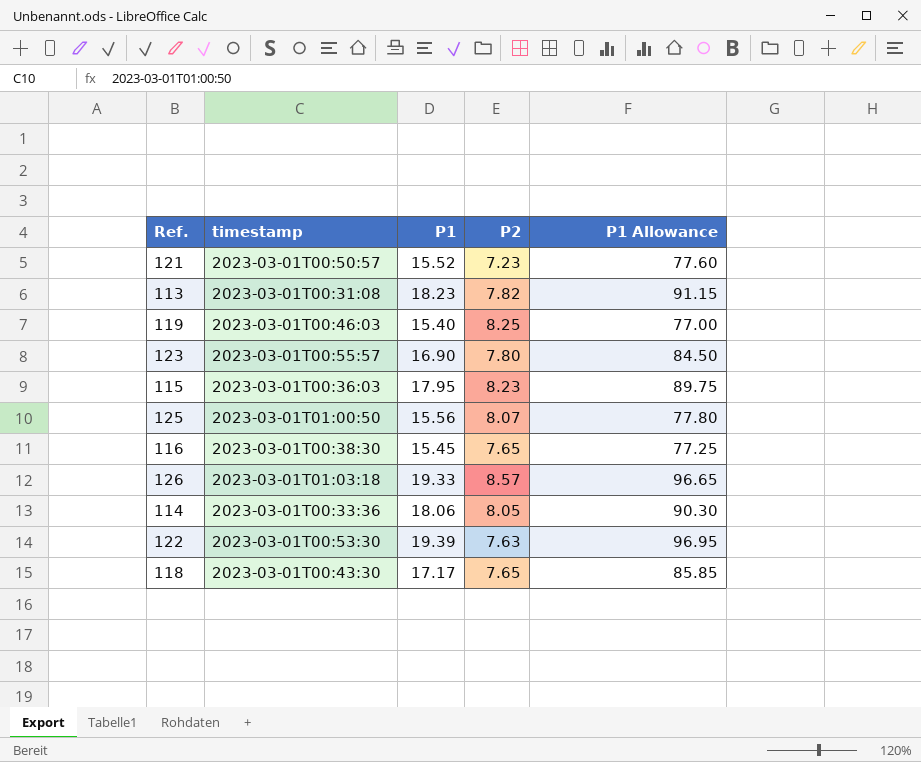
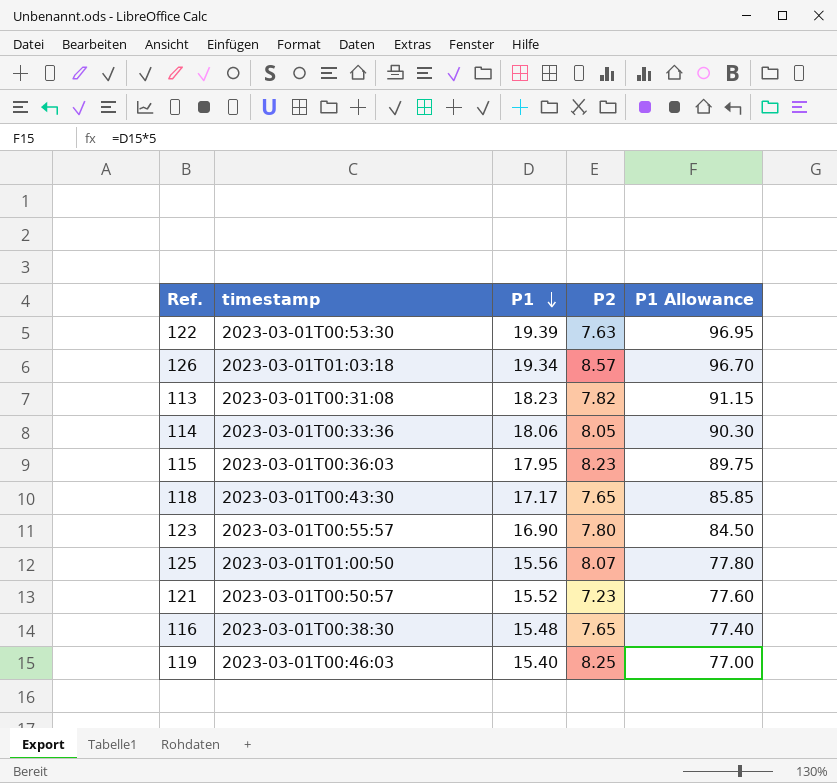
row order: none -> P1 descending
126 | P1: 19.33 -> 19.34
126 | P1 Allowance: 96.65 -> 96.70
116 | P1: 15.45 -> 15.48
116 | P1 Allowance: 77.25 -> 77.40

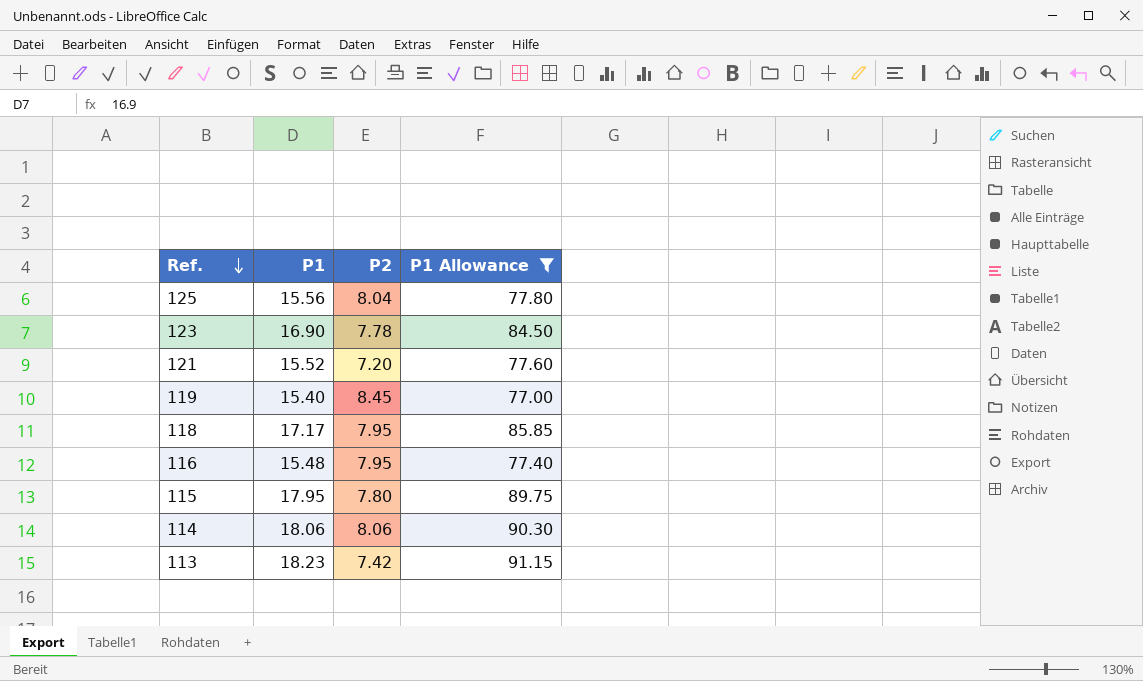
filter: none -> P1 Allowance <= 91.15
row order: P1 descending -> Ref. descending
column timestamp | position: 2 -> none
125 | P2: 8.07 -> 8.04
123 | P2: 7.80 -> 7.78
121 | P2: 7.23 -> 7.20
119 | P2: 8.25 -> 8.45
118 | P2: 7.65 -> 7.95
116 | P2: 7.65 -> 7.95
115 | P2: 8.23 -> 7.80
114 | P2: 8.05 -> 8.06
113 | P2: 7.82 -> 7.42

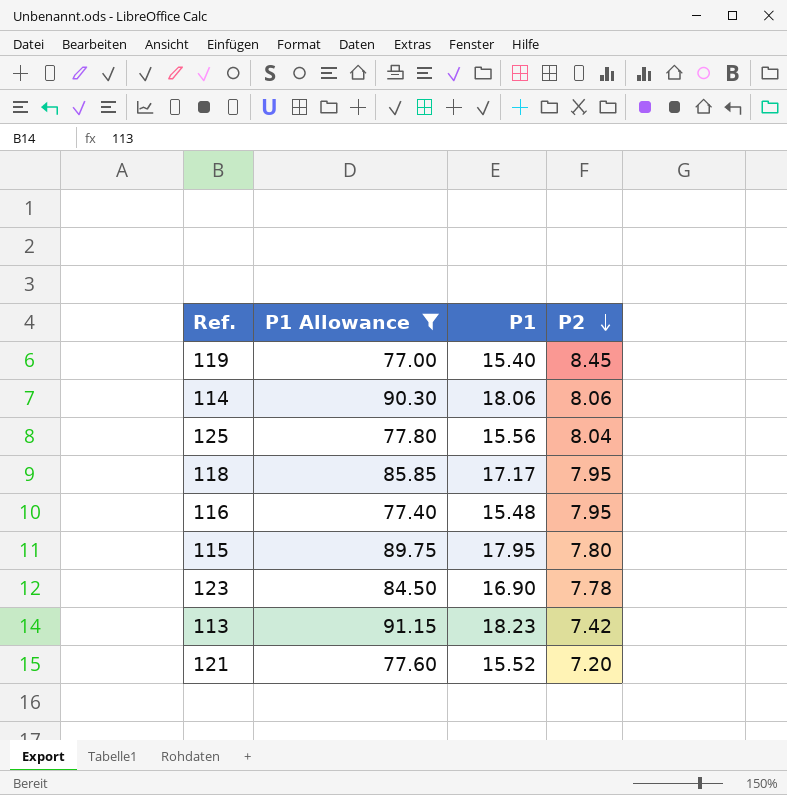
row order: Ref. descending -> P2 descending
column P1 Allowance | position: 4 -> 2

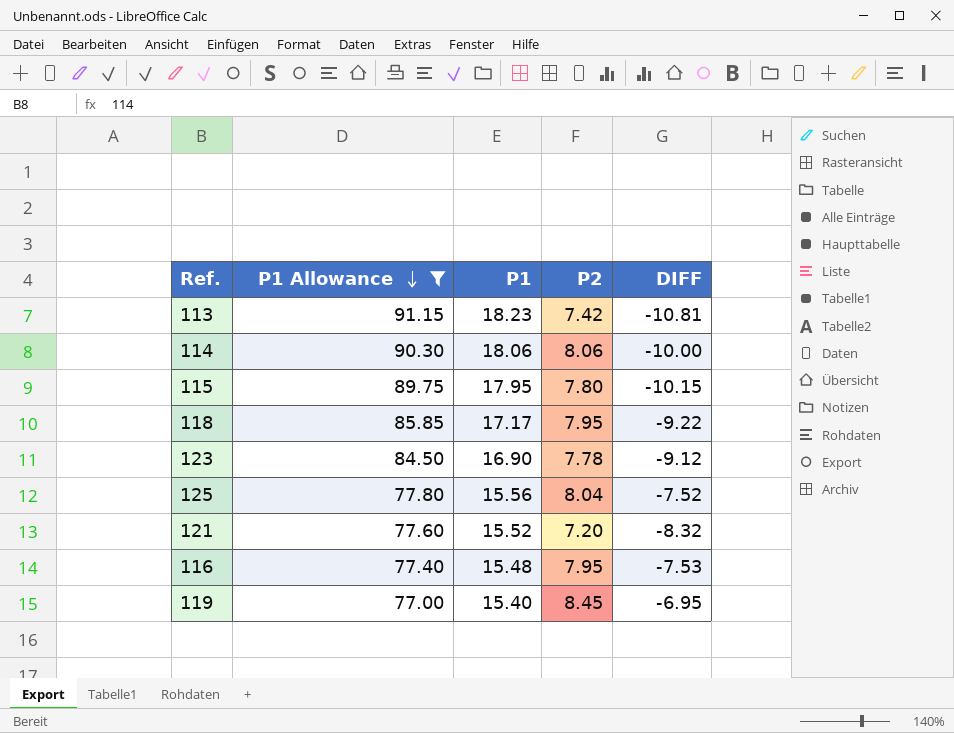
row order: P2 descending -> P1 Allowance descending
column DIFF | formula: none -> [P2] - [P1]

